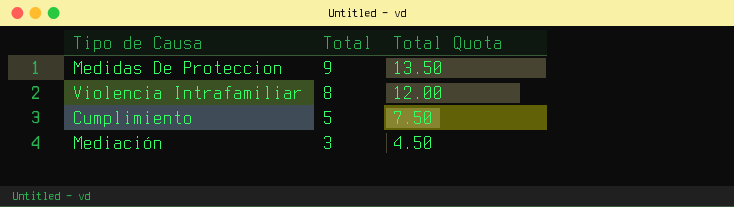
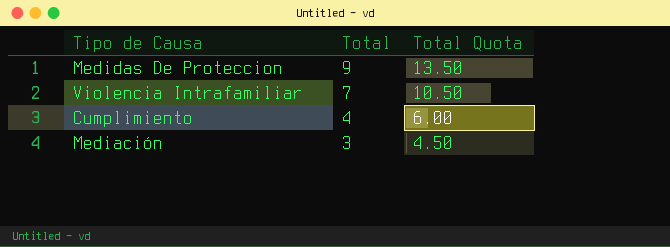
Violencia Intrafamiliar | Total: 8 -> 7
Violencia Intrafamiliar | Total Quota: 12.00 -> 10.50
Cumplimiento | Total: 5 -> 4
Cumplimiento | Total Quota: 7.50 -> 6.00

